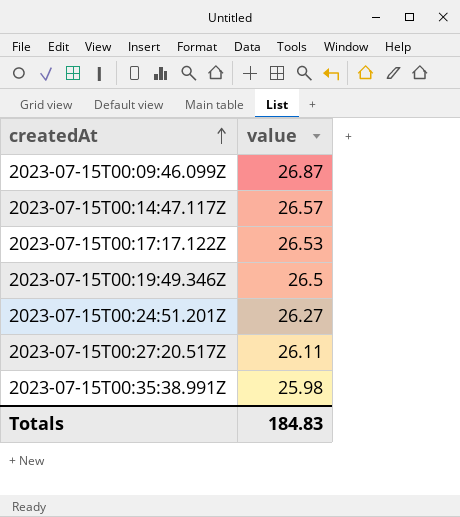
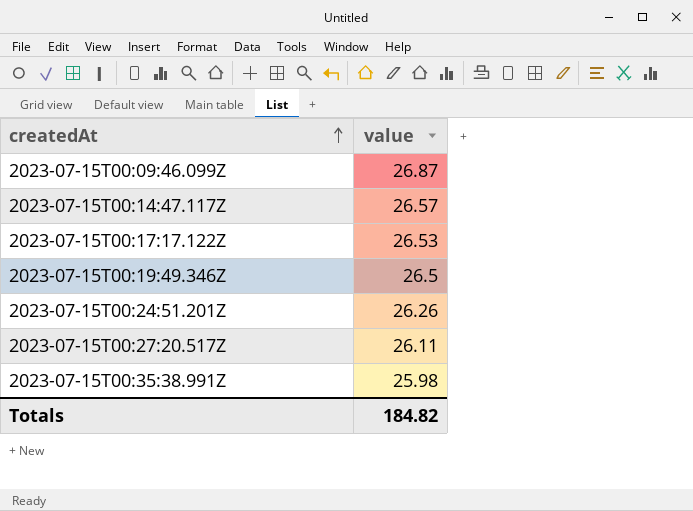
2023-07-15T00:24:51.201Z | value: 26.27 -> 26.26
Totals | value: 184.83 -> 184.82

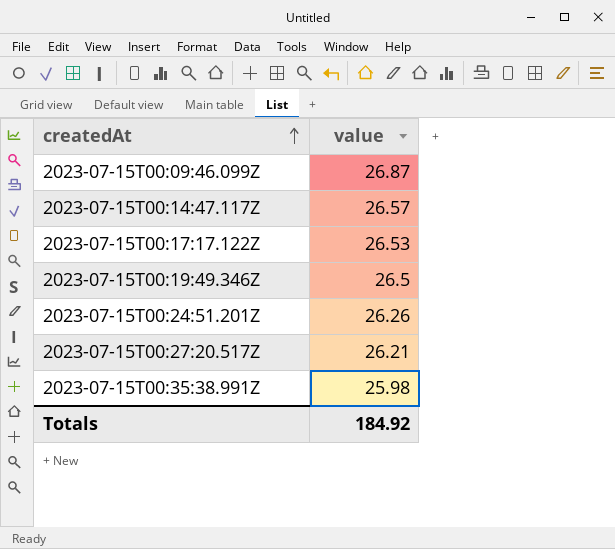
2023-07-15T00:27:20.517Z | value: 26.11 -> 26.21
Totals | value: 184.82 -> 184.92

